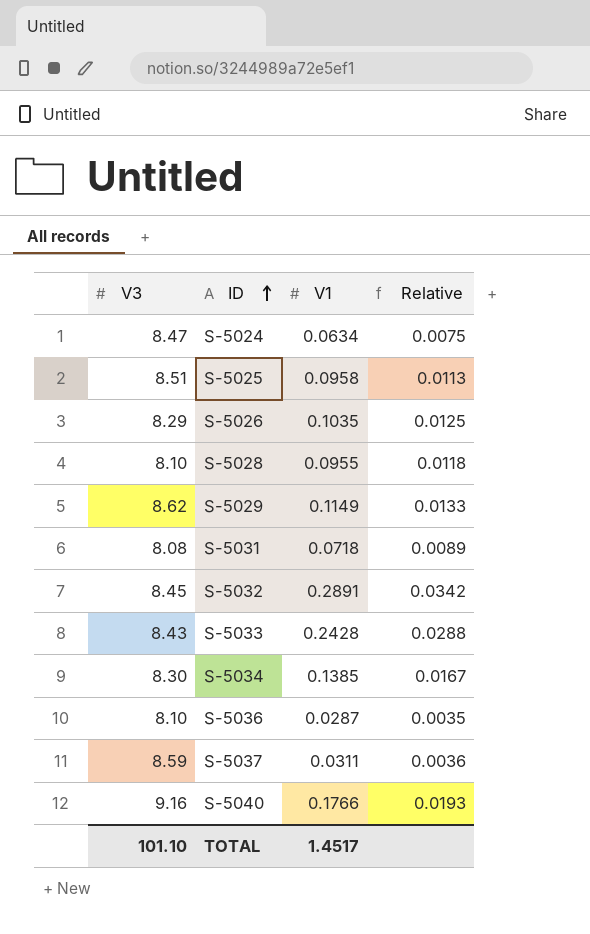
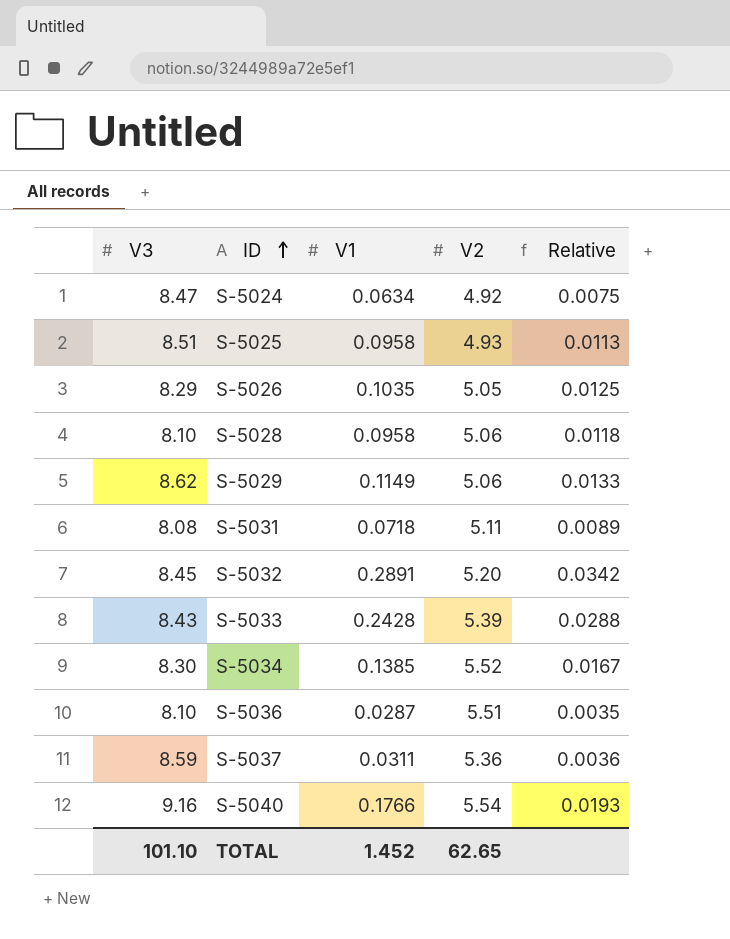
column V2 | position: none -> 4
S-5028 | V1: 0.0955 -> 0.0958
TOTAL | V1: 1.4517 -> 1.452

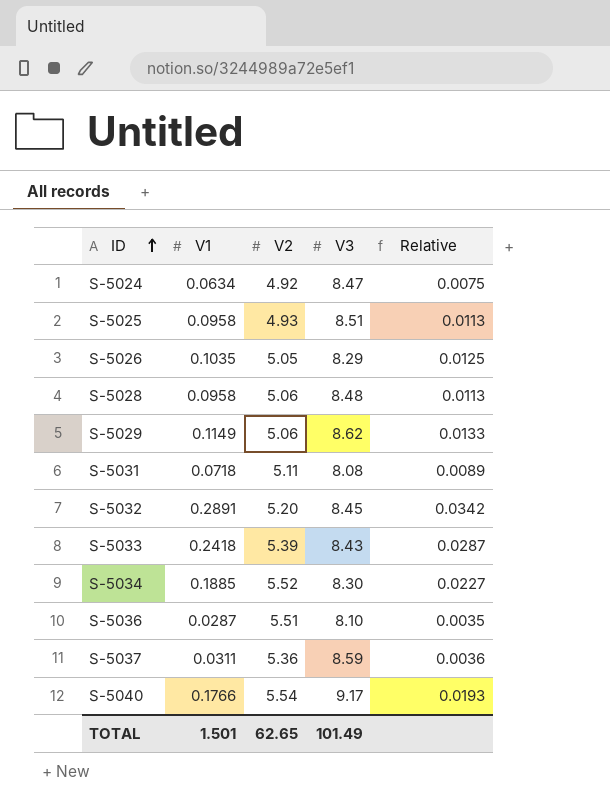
column V3 | position: 1 -> 4
S-5028 | V3: 8.10 -> 8.48
S-5028 | Relative: 0.0118 -> 0.0113
S-5033 | V1: 0.2428 -> 0.2418
S-5033 | Relative: 0.0288 -> 0.0287
S-5034 | V1: 0.1385 -> 0.1885
S-5034 | Relative: 0.0167 -> 0.0227
S-5040 | V3: 9.16 -> 9.17
TOTAL | V1: 1.452 -> 1.501
TOTAL | V3: 101.10 -> 101.49

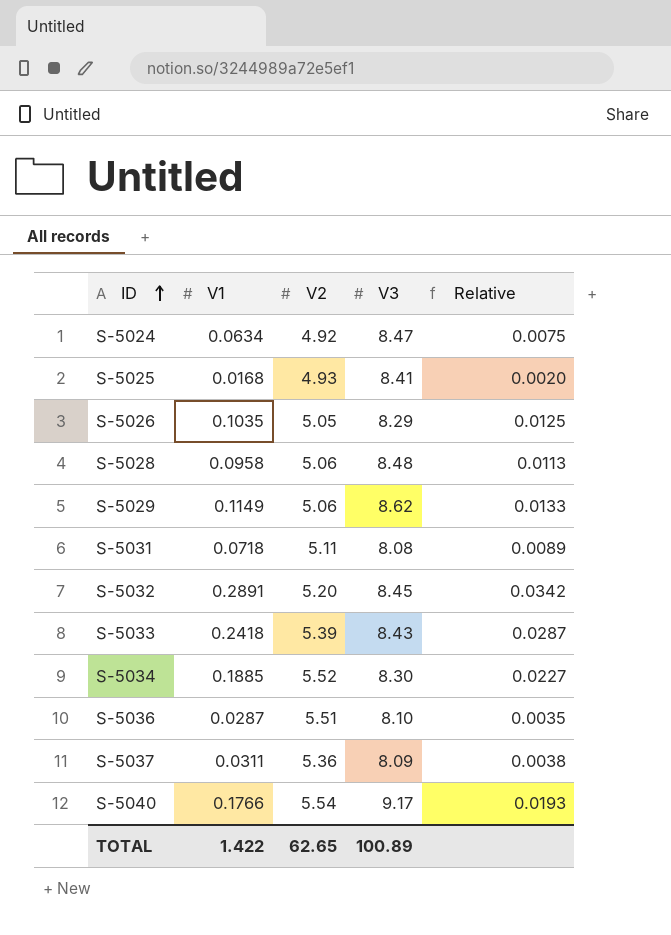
S-5025 | V1: 0.0958 -> 0.0168
S-5025 | V3: 8.51 -> 8.41
S-5025 | Relative: 0.0113 -> 0.0020
S-5037 | V3: 8.59 -> 8.09
S-5037 | Relative: 0.0036 -> 0.0038
TOTAL | V1: 1.501 -> 1.422
TOTAL | V3: 101.49 -> 100.89

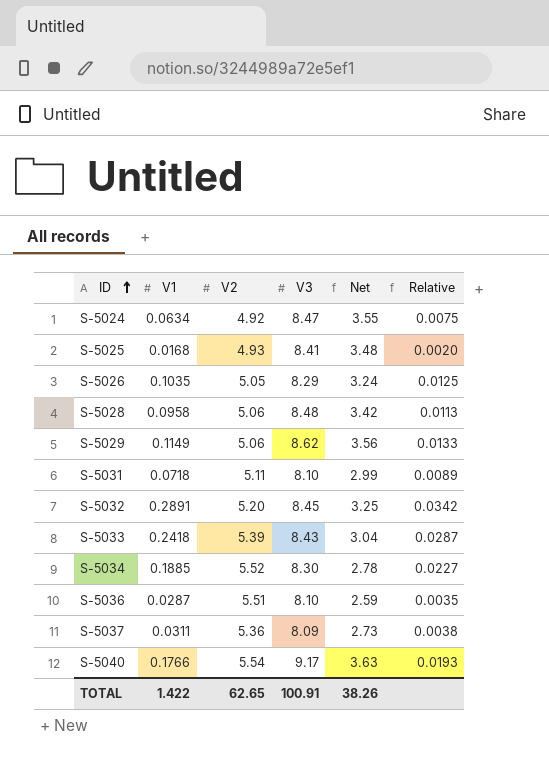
column Net | formula: none -> [V3] - [V2]
S-5031 | V3: 8.08 -> 8.10
TOTAL | V3: 100.89 -> 100.91

